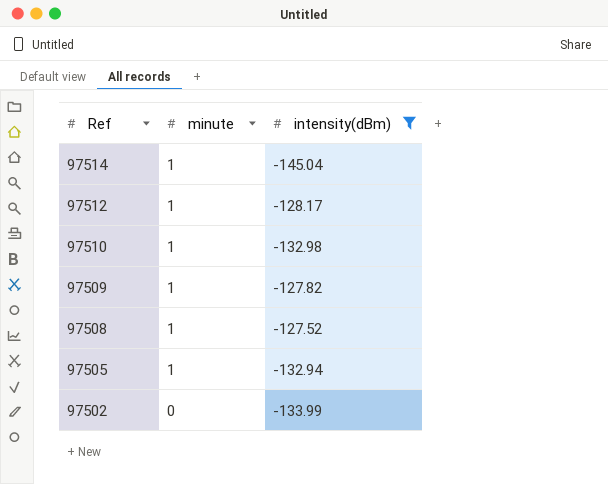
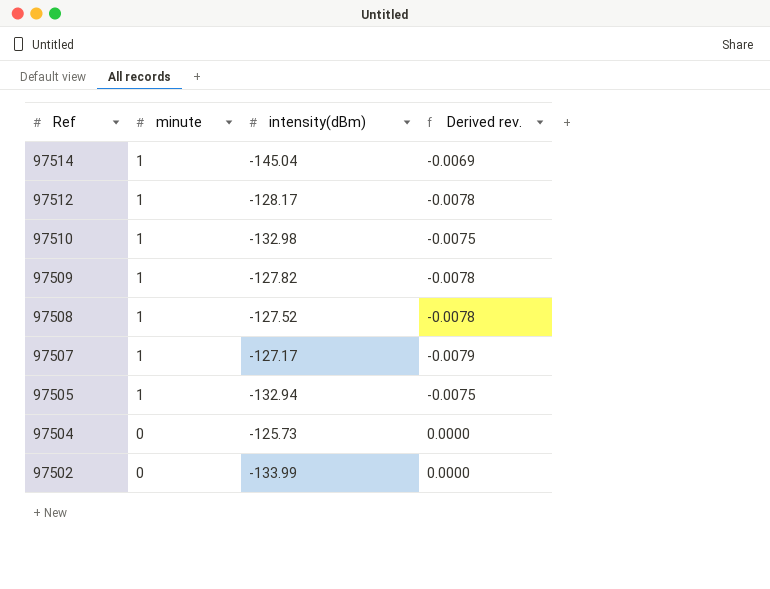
filter: intensity(dBm) <= -127.52 -> none
column Derived rev. | formula: none -> [minute] / [intensity(dBm)]

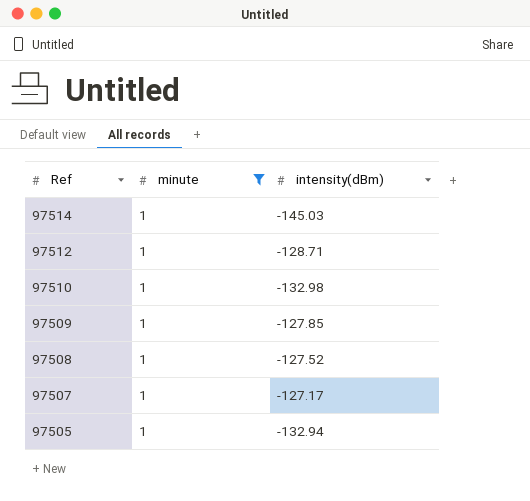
filter: none -> minute = 1
column Derived rev. | formula: [minute] / [intensity(dBm)] -> none
97514 | intensity(dBm): -145.04 -> -145.03
97512 | intensity(dBm): -128.17 -> -128.71
97509 | intensity(dBm): -127.82 -> -127.85

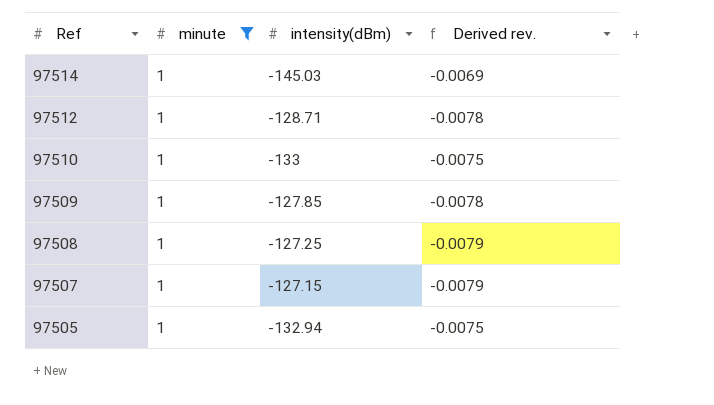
column Derived rev. | formula: none -> [minute] / [intensity(dBm)]
97510 | intensity(dBm): -132.98 -> -133
97508 | intensity(dBm): -127.52 -> -127.25
97507 | intensity(dBm): -127.17 -> -127.15

